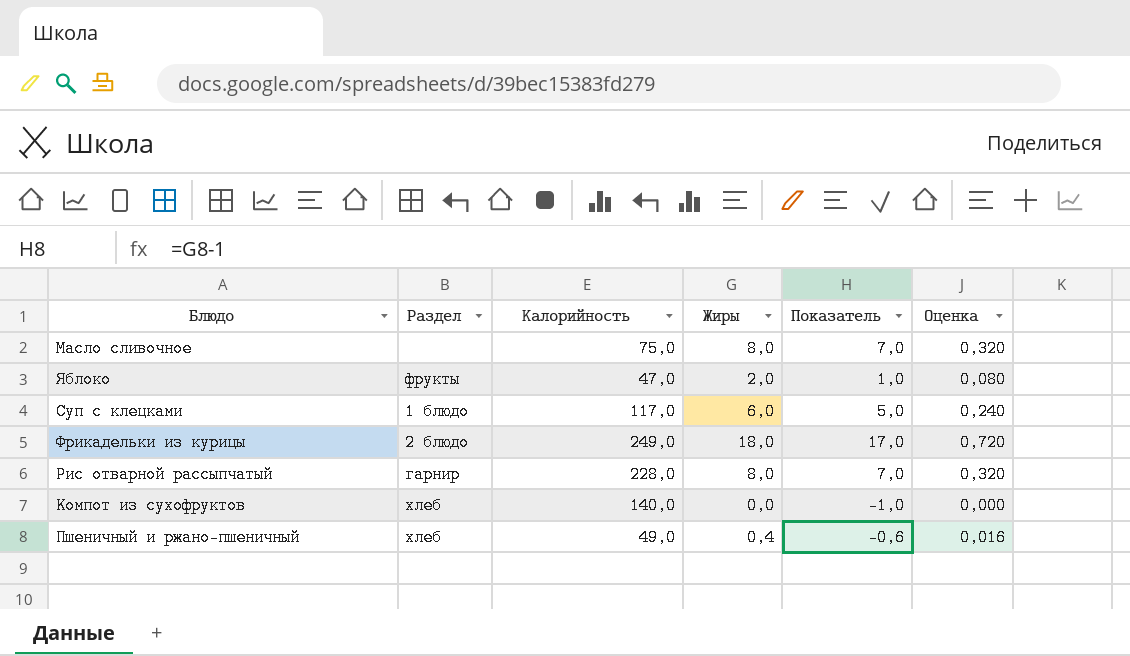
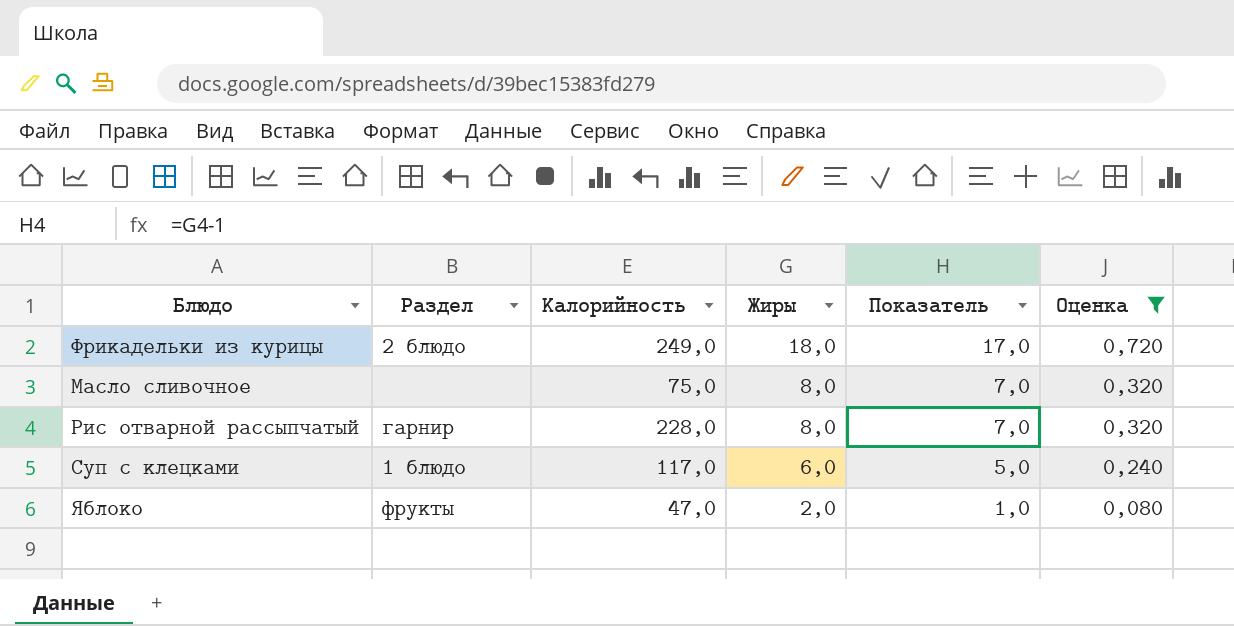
filter: none -> Оценка >= 0,080
row order: none -> Жиры descending

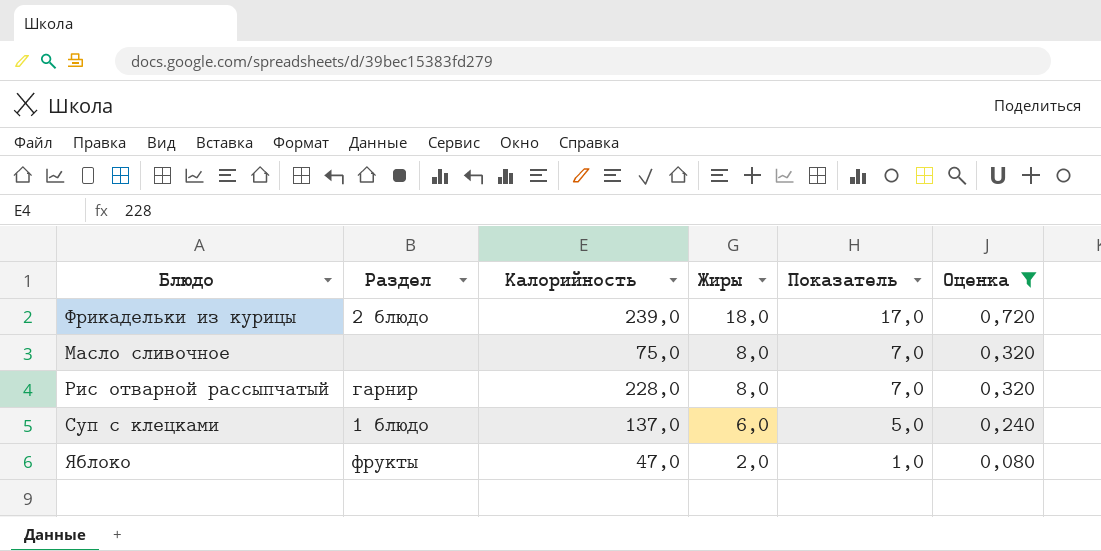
Фрикадельки из курицы | Калорийность: 249,0 -> 239,0
Суп с клецками | Калорийность: 117,0 -> 137,0

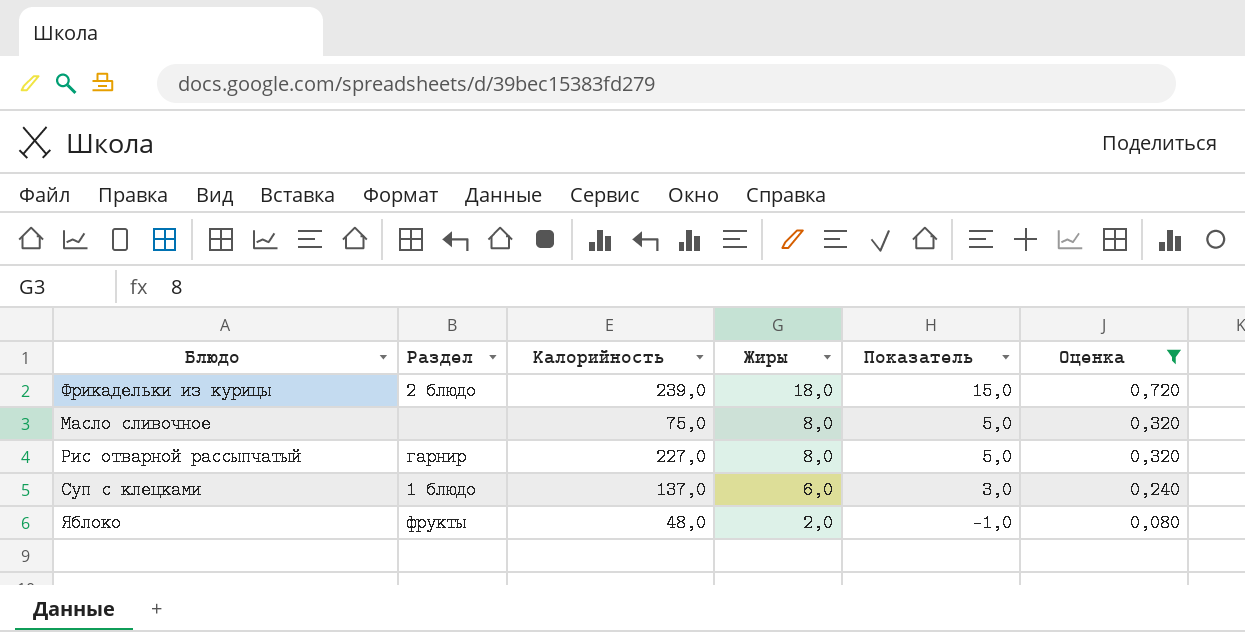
column Показатель | formula: [Жиры] - 1 -> [Жиры] - 3
Рис отварной рассыпчатый | Калорийность: 228,0 -> 227,0
Яблоко | Калорийность: 47,0 -> 48,0

